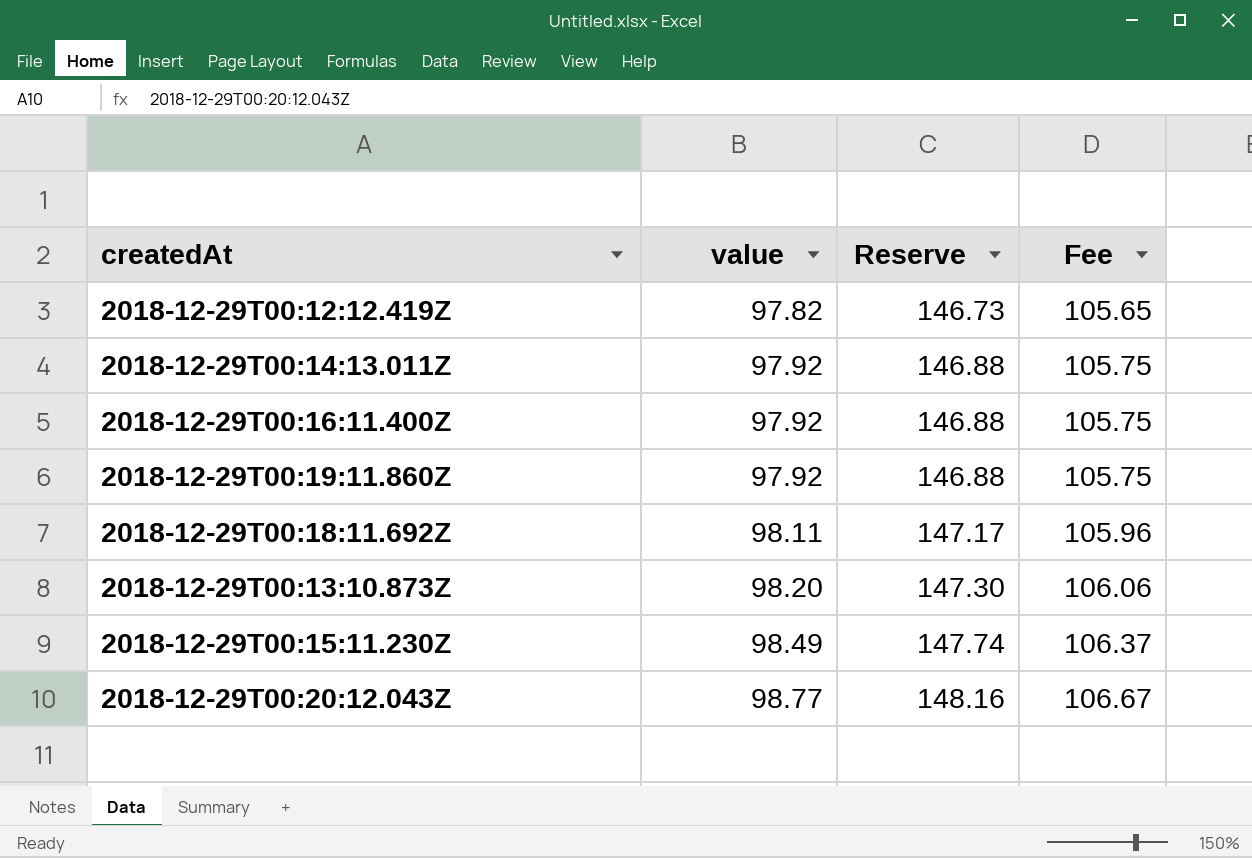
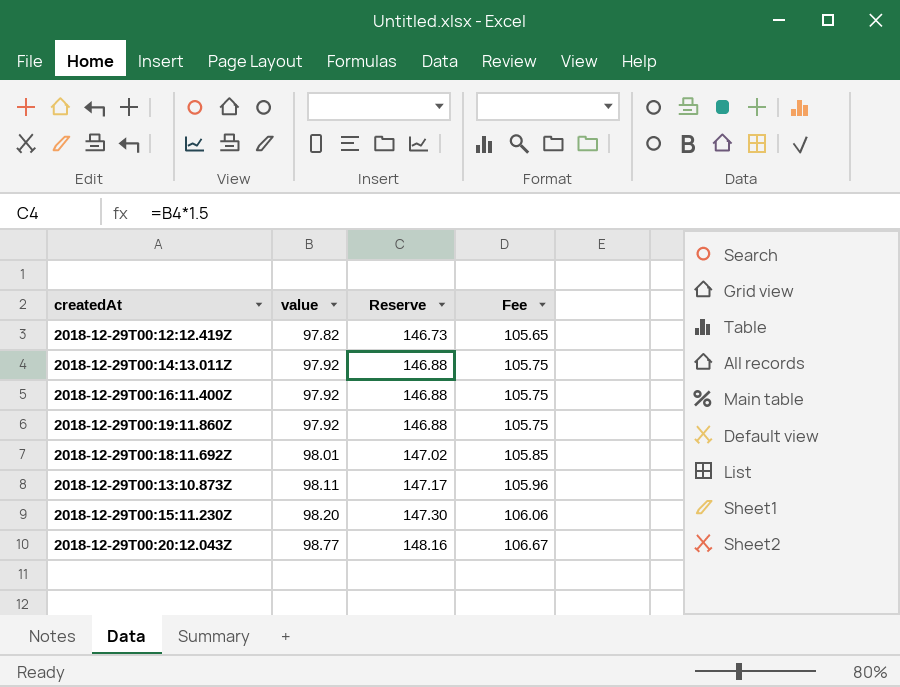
2018-12-29T00:18:11.692Z | value: 98.11 -> 98.01
2018-12-29T00:18:11.692Z | Reserve: 147.17 -> 147.02
2018-12-29T00:18:11.692Z | Fee: 105.96 -> 105.85
2018-12-29T00:13:10.873Z | value: 98.20 -> 98.11
2018-12-29T00:13:10.873Z | Reserve: 147.30 -> 147.17
2018-12-29T00:13:10.873Z | Fee: 106.06 -> 105.96
2018-12-29T00:15:11.230Z | value: 98.49 -> 98.20
2018-12-29T00:15:11.230Z | Reserve: 147.74 -> 147.30
2018-12-29T00:15:11.230Z | Fee: 106.37 -> 106.06

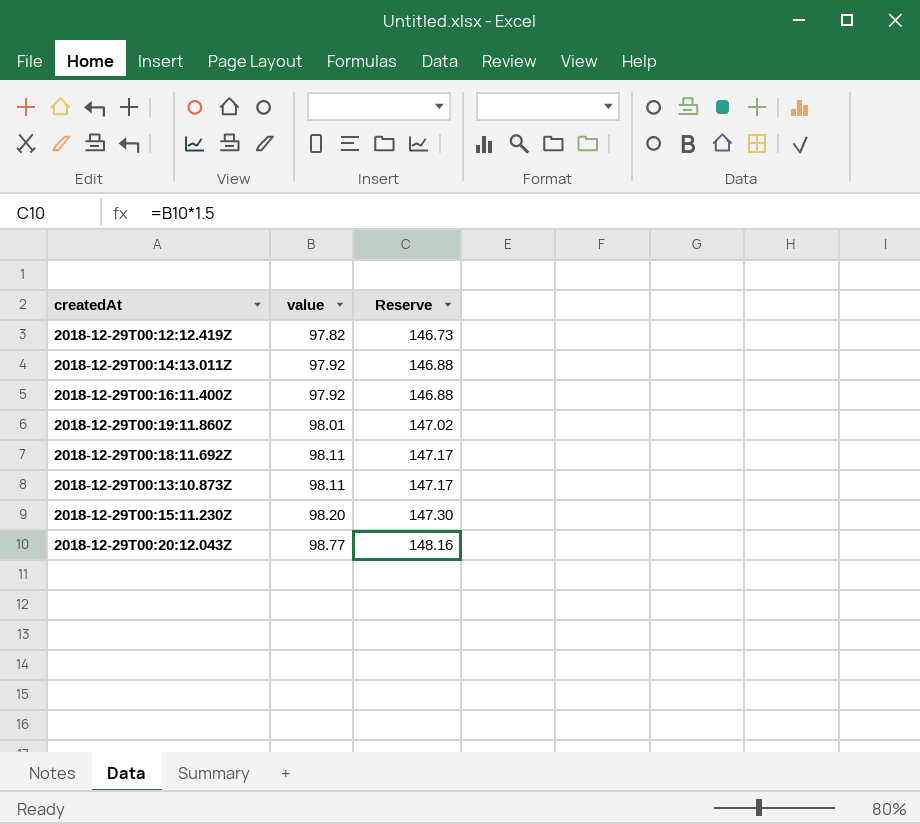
column Fee | formula: [value] * 1.08 -> none
2018-12-29T00:19:11.860Z | value: 97.92 -> 98.01
2018-12-29T00:19:11.860Z | Reserve: 146.88 -> 147.02
2018-12-29T00:18:11.692Z | value: 98.01 -> 98.11
2018-12-29T00:18:11.692Z | Reserve: 147.02 -> 147.17

